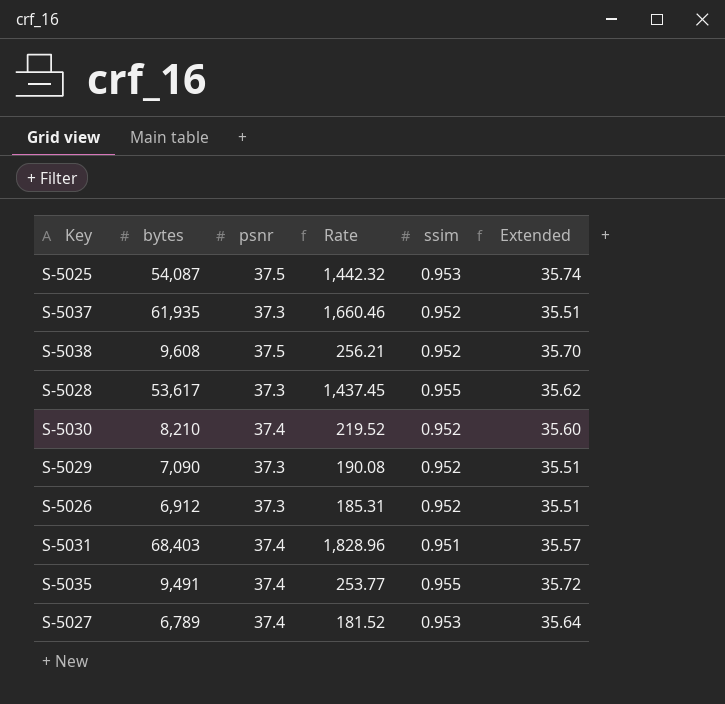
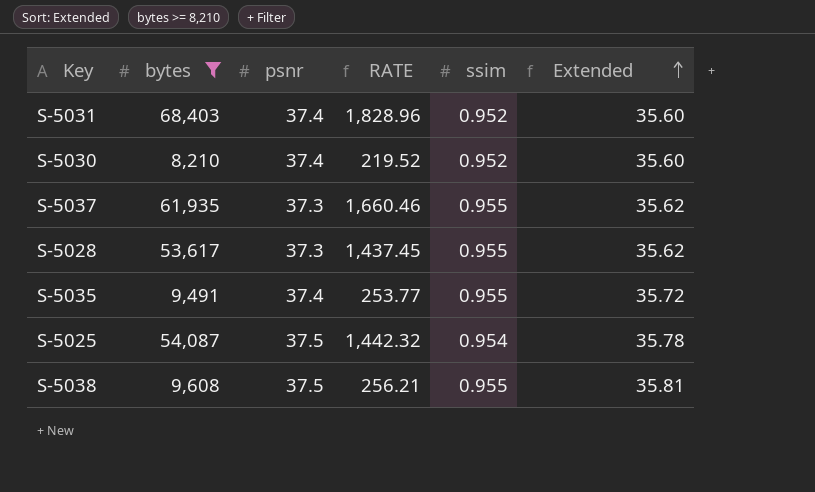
filter: none -> bytes >= 8,210
row order: none -> Extended ascending
column name: Rate -> RATE
S-5031 | ssim: 0.951 -> 0.952
S-5031 | Extended: 35.57 -> 35.60
S-5037 | ssim: 0.952 -> 0.955
S-5037 | Extended: 35.51 -> 35.62
S-5025 | ssim: 0.953 -> 0.954
S-5025 | Extended: 35.74 -> 35.78
S-5038 | ssim: 0.952 -> 0.955
S-5038 | Extended: 35.70 -> 35.81

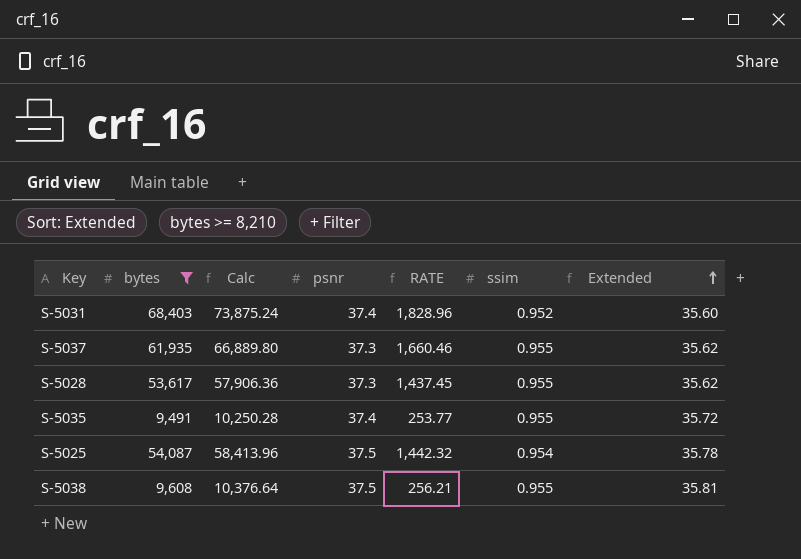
column Calc | formula: none -> [bytes] * 1.08
row S-5030: 8,210 | 37.4 | 219.52 | 0.952 | 35.60 -> none

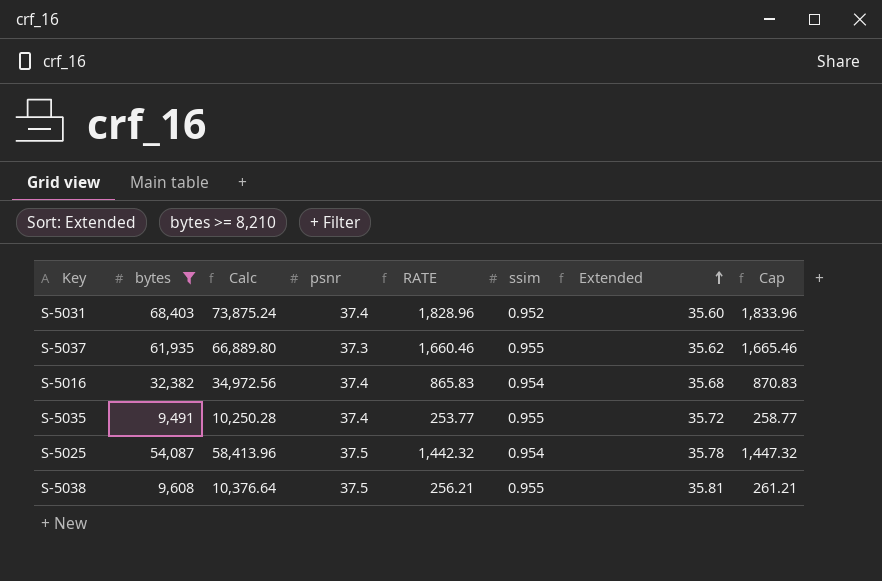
column Cap | formula: none -> [RATE] + 5
row S-5028: 53,617 | 57,906.36 | 37.3 | 1,437.45 | 0.955 | 35.62 -> none
row S-5016: none -> 32,382 | 34,972.56 | 37.4 | 865.83 | 0.954 | 35.68 | 870.83

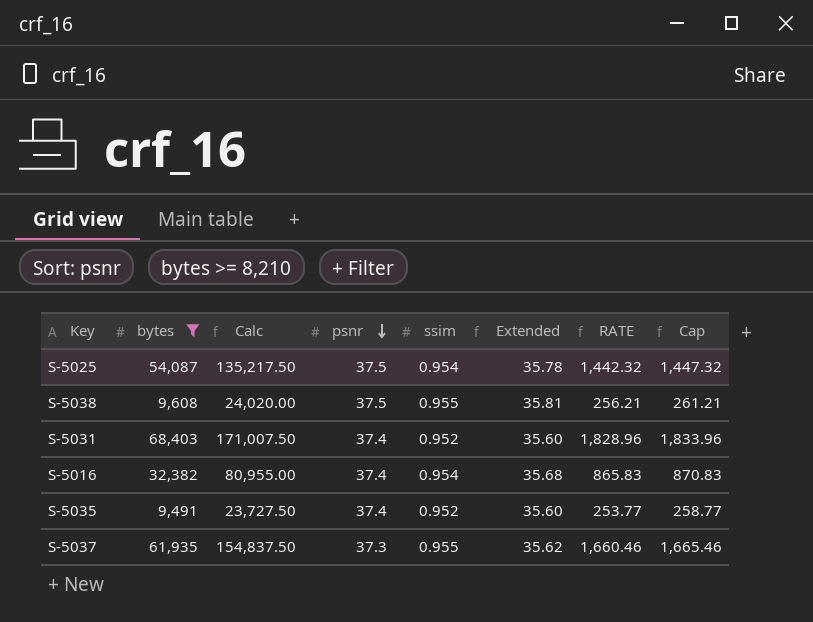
row order: Extended ascending -> psnr descending
column Calc | formula: [bytes] * 1.08 -> [bytes] * 2.5
column RATE | position: 5 -> 7
S-5035 | ssim: 0.955 -> 0.952
S-5035 | Extended: 35.72 -> 35.60

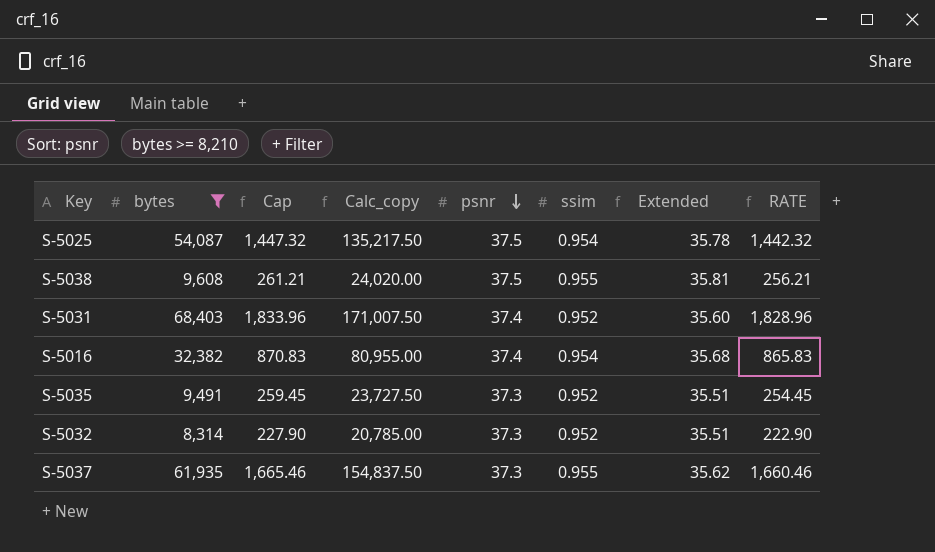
column Cap | position: 8 -> 3
column name: Calc -> Calc_copy
S-5035 | Cap: 258.77 -> 259.45
S-5035 | psnr: 37.4 -> 37.3
S-5035 | Extended: 35.60 -> 35.51
S-5035 | RATE: 253.77 -> 254.45
row S-5032: none -> 8,314 | 227.90 | 20,785.00 | 37.3 | 0.952 | 35.51 | 222.90

